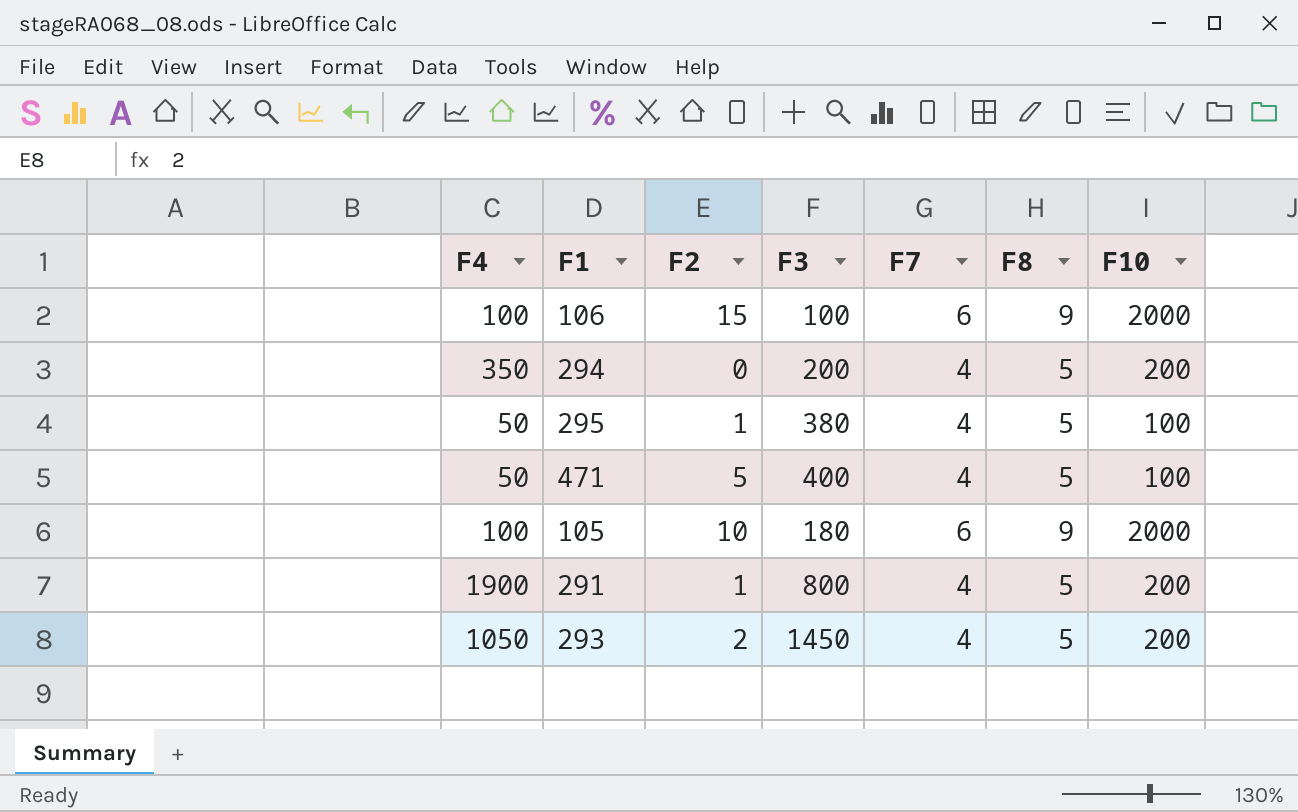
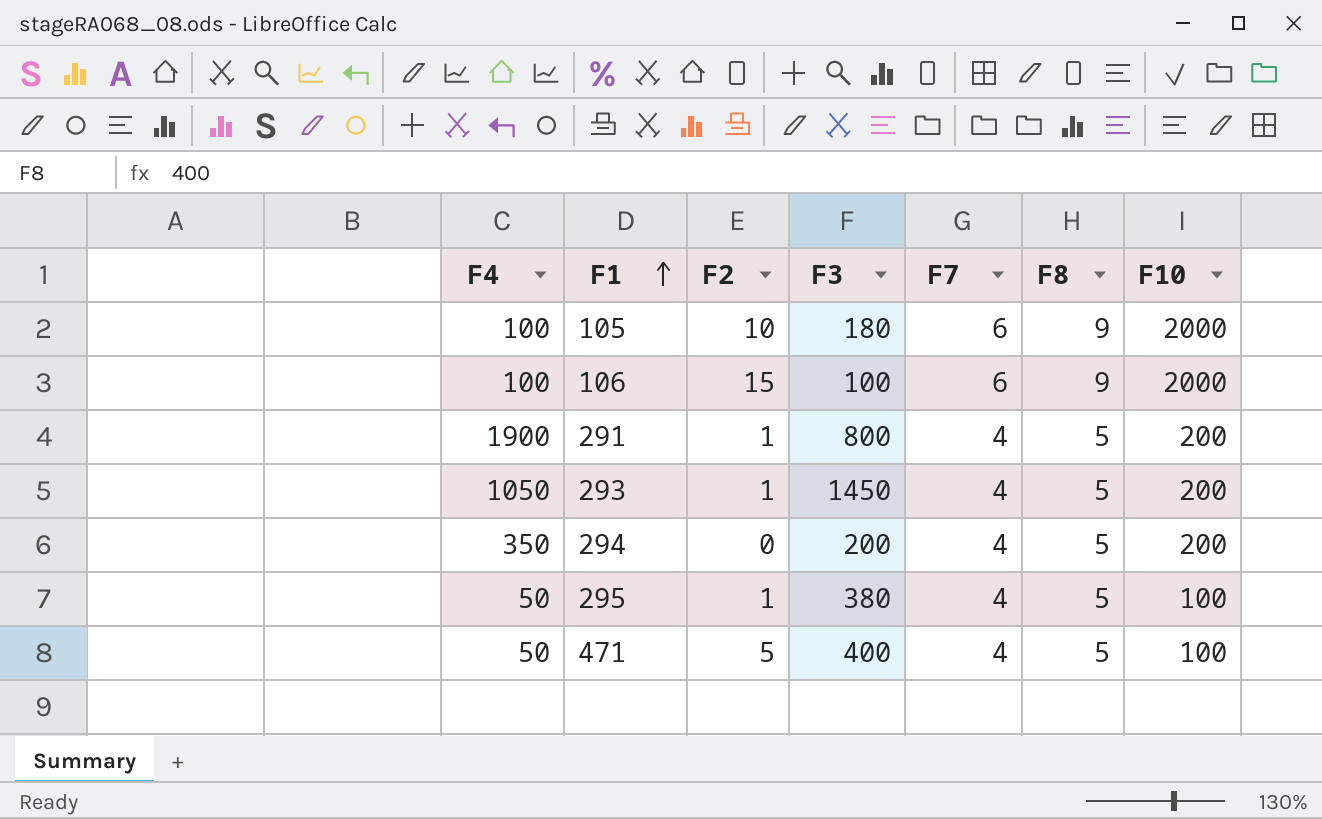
row order: none -> F1 ascending
293 | F2: 2 -> 1

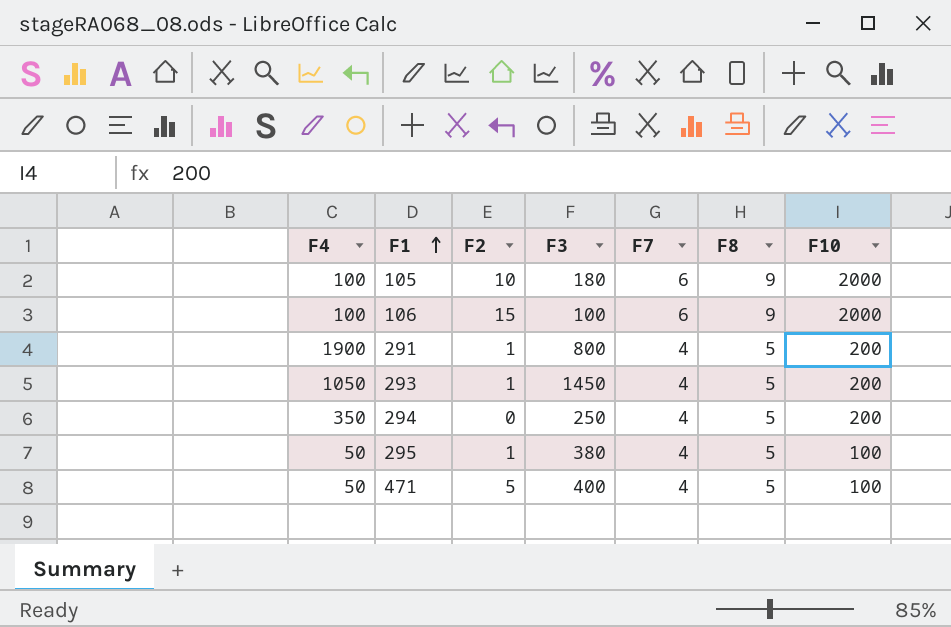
294 | F3: 200 -> 250

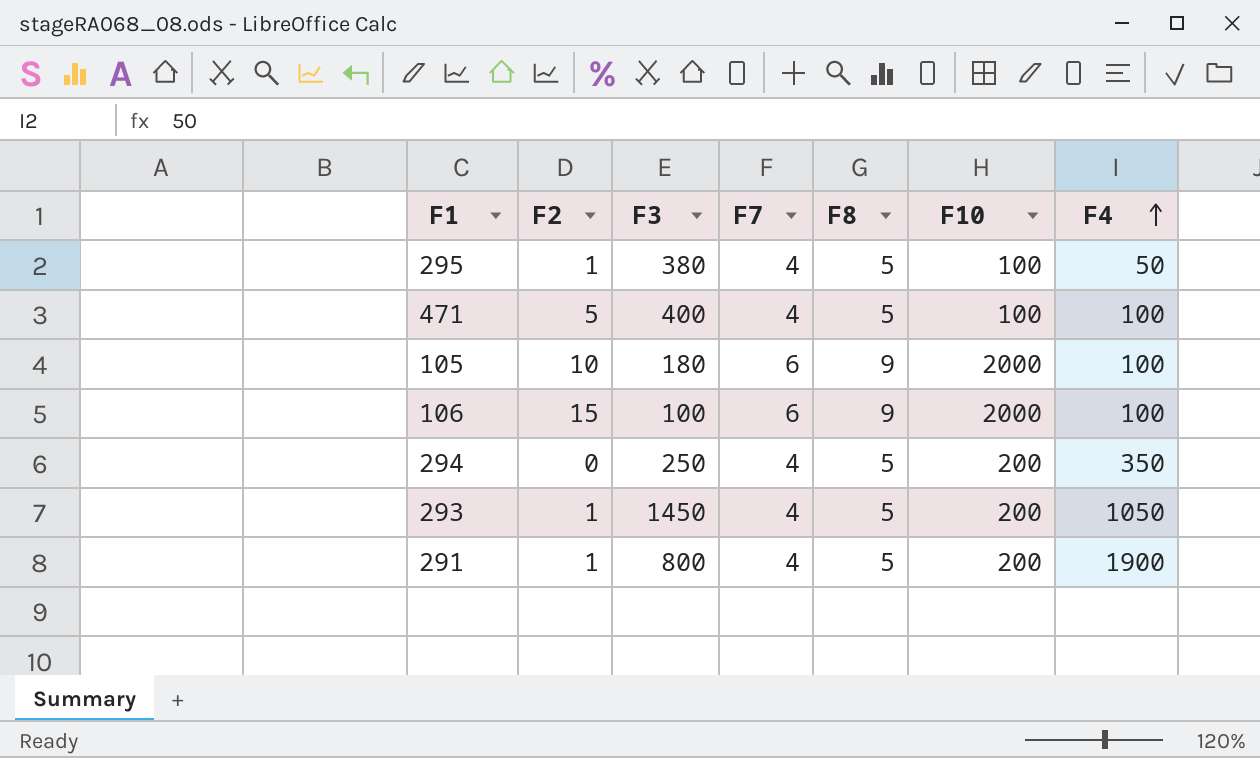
row order: F1 ascending -> F4 ascending
column F4 | position: 1 -> 7
471 | F4: 50 -> 100

